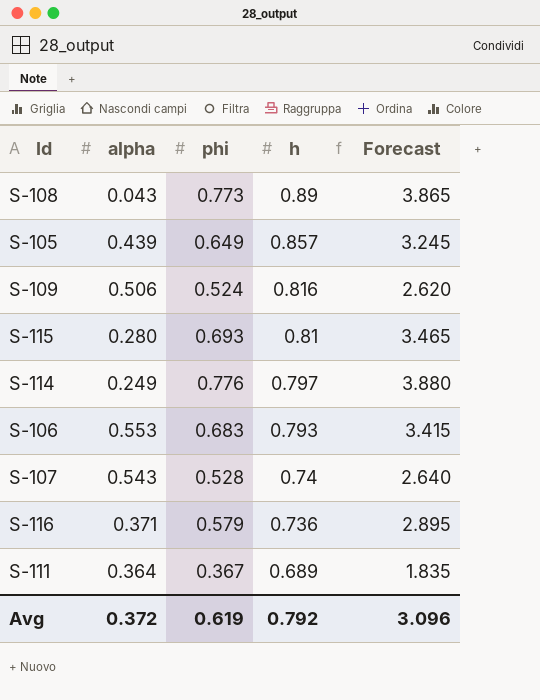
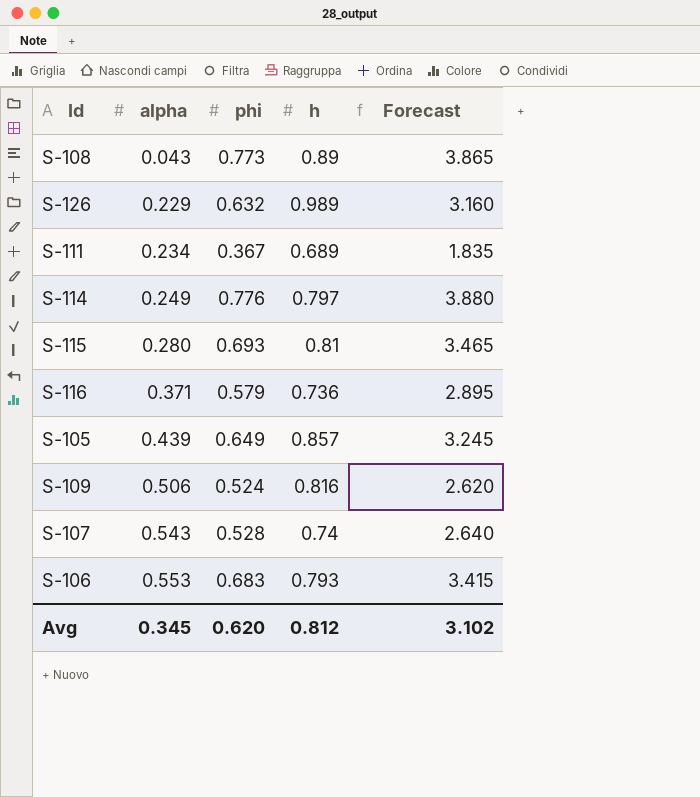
row order: h descending -> alpha ascending
row S-126: none -> 0.229 | 0.632 | 0.989 | 3.160
S-111 | alpha: 0.364 -> 0.234
Avg | alpha: 0.372 -> 0.345
Avg | phi: 0.619 -> 0.620
Avg | h: 0.792 -> 0.812
Avg | Forecast: 3.096 -> 3.102

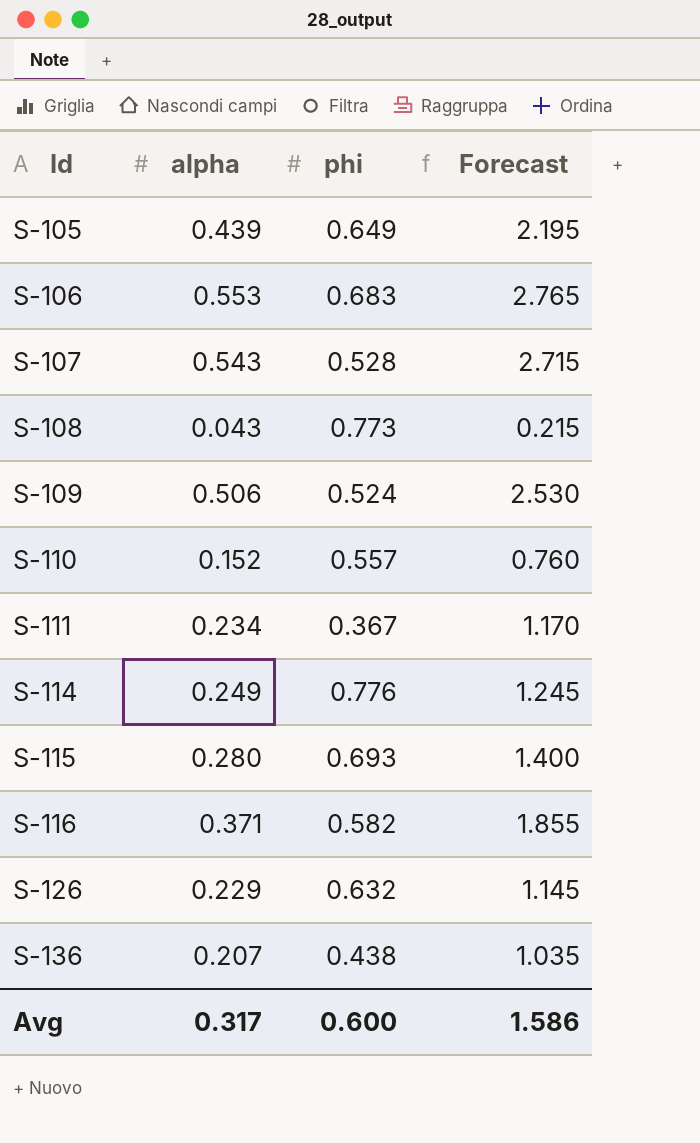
row order: alpha ascending -> Id ascending
column h | position: 4 -> none
column Forecast | formula: [phi] * 5 -> [alpha] * 5
row S-110: none -> 0.152 | 0.557 | 0.760
S-116 | phi: 0.579 -> 0.582
row S-136: none -> 0.207 | 0.438 | 1.035
Avg | alpha: 0.345 -> 0.317
Avg | phi: 0.620 -> 0.600
Avg | Forecast: 3.102 -> 1.586

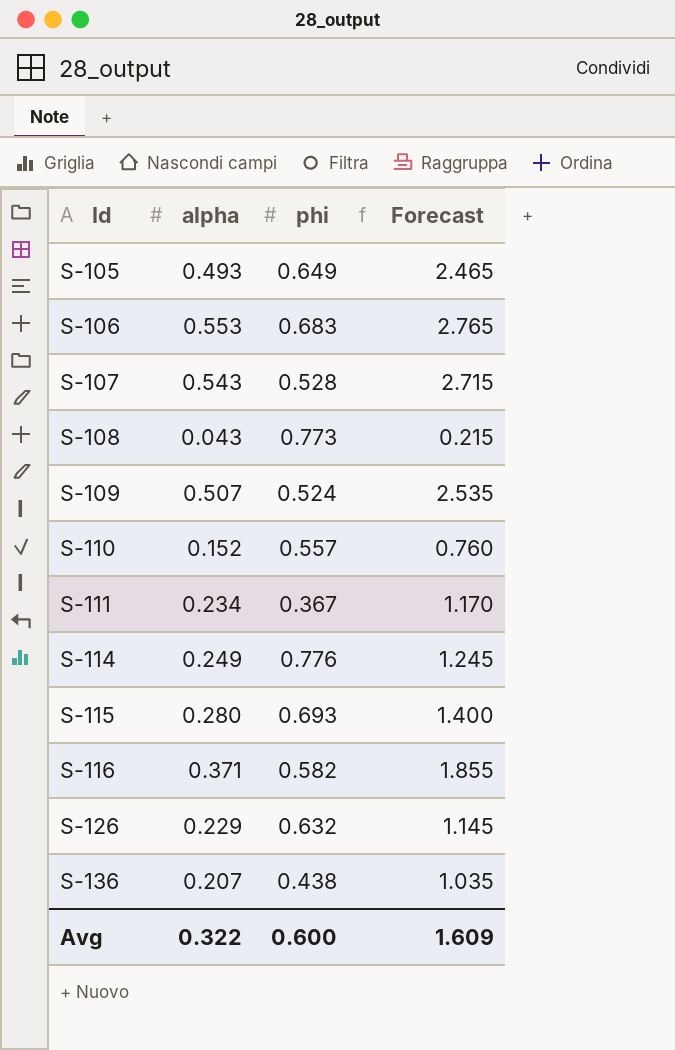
S-105 | alpha: 0.439 -> 0.493
S-105 | Forecast: 2.195 -> 2.465
S-109 | alpha: 0.506 -> 0.507
S-109 | Forecast: 2.530 -> 2.535
Avg | alpha: 0.317 -> 0.322
Avg | Forecast: 1.586 -> 1.609

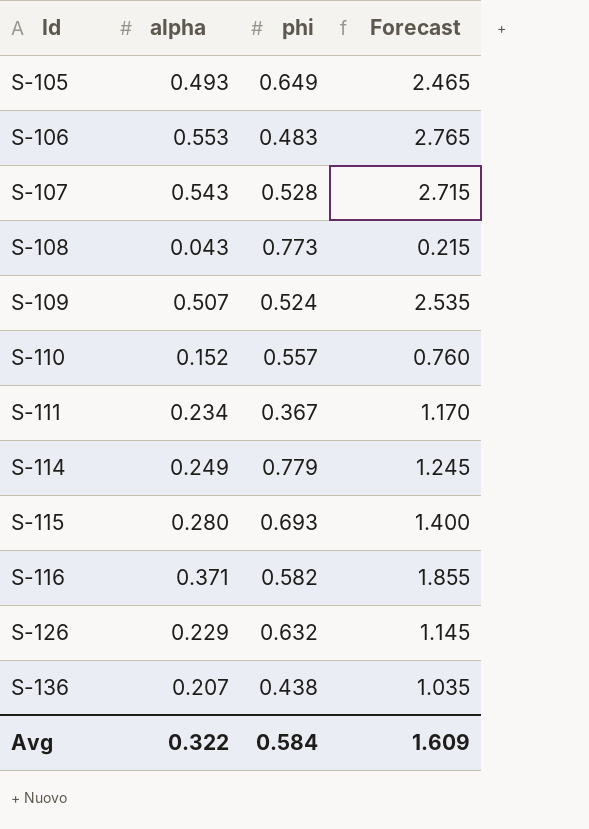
S-106 | phi: 0.683 -> 0.483
S-114 | phi: 0.776 -> 0.779
Avg | phi: 0.600 -> 0.584

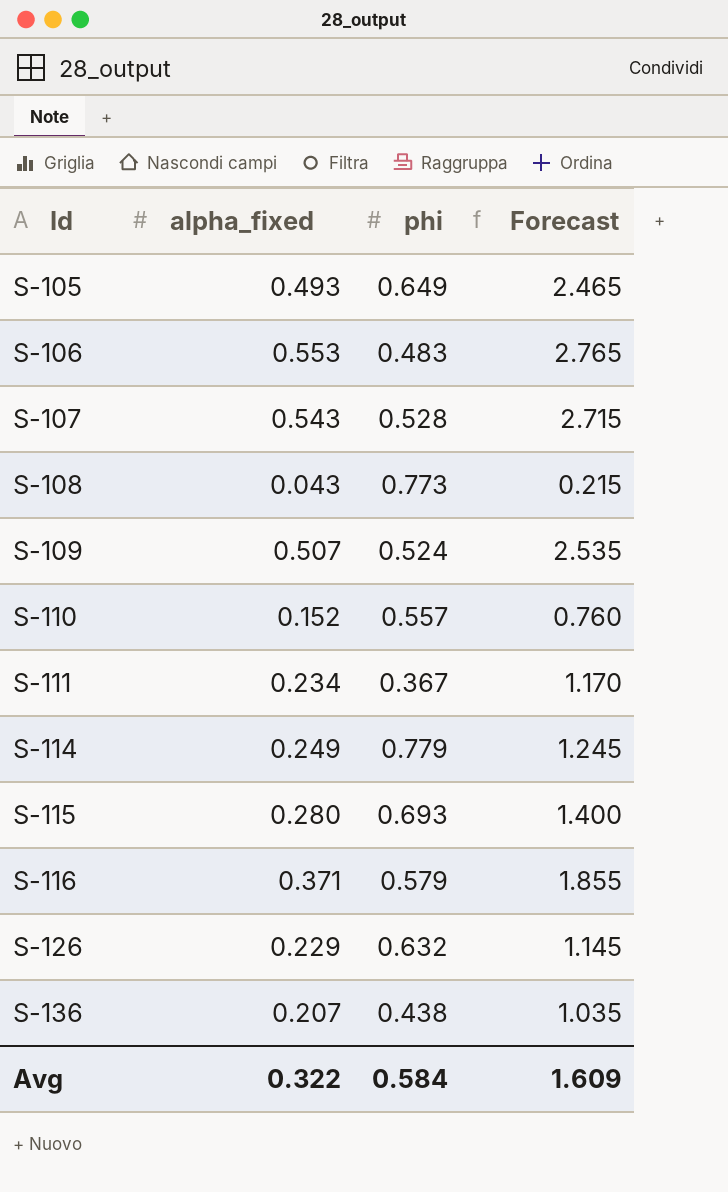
column name: alpha -> alpha_fixed
S-116 | phi: 0.582 -> 0.579

